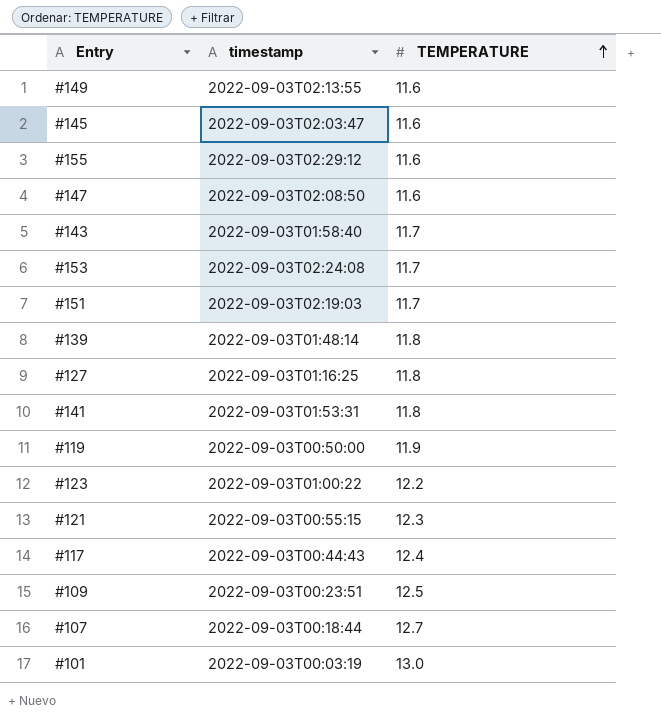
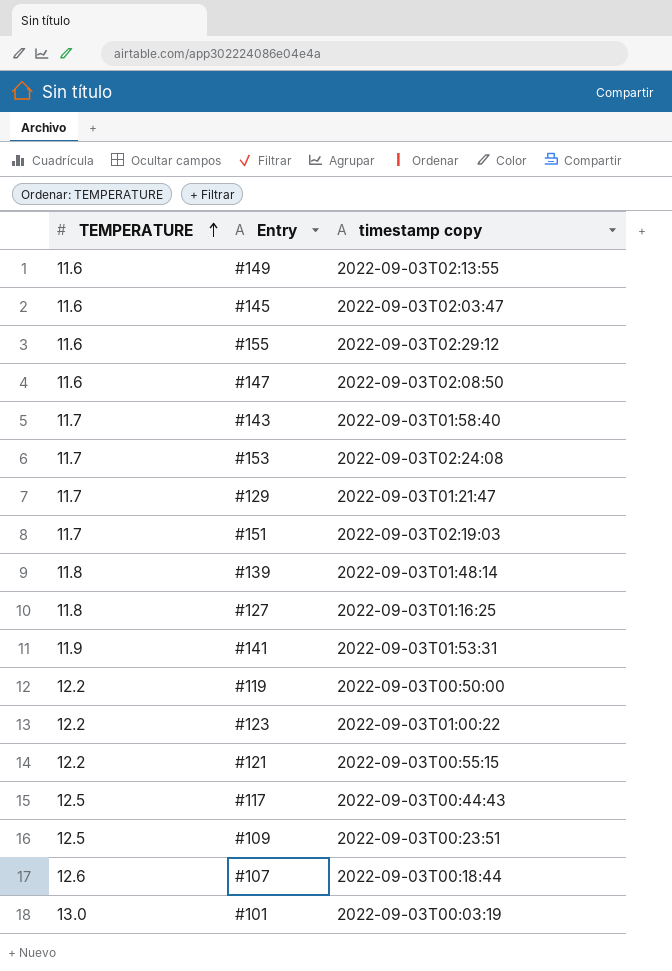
column TEMPERATURE | position: 3 -> 1
column name: timestamp -> timestamp copy
row #129: none -> 11.7 | 2022-09-03T01:21:47
#141 | TEMPERATURE: 11.8 -> 11.9
#119 | TEMPERATURE: 11.9 -> 12.2
#121 | TEMPERATURE: 12.3 -> 12.2
#117 | TEMPERATURE: 12.4 -> 12.5
#107 | TEMPERATURE: 12.7 -> 12.6

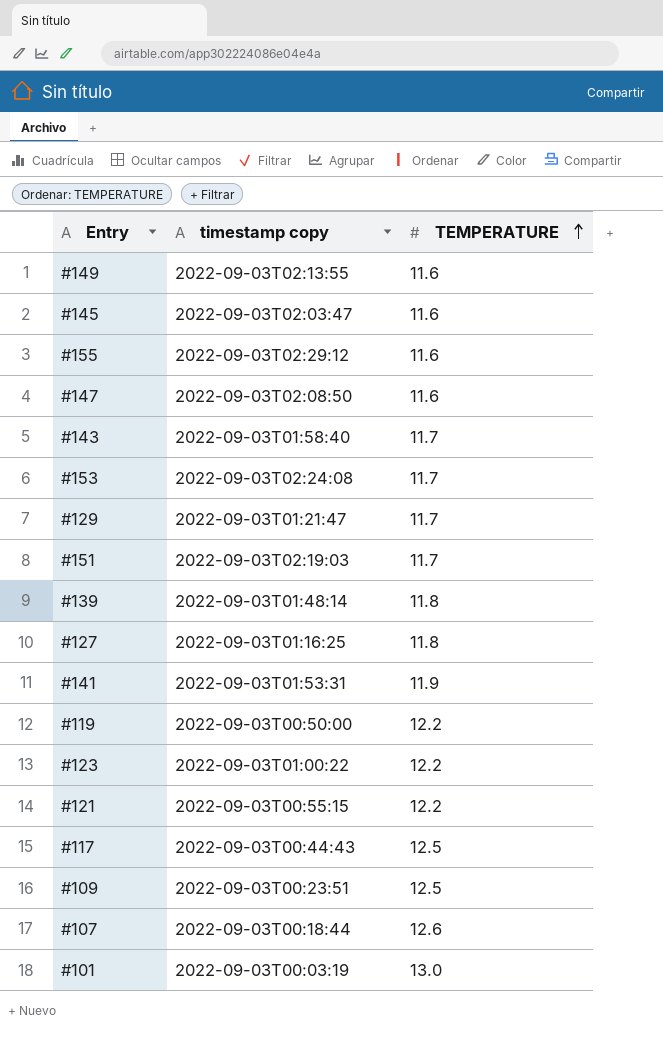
column TEMPERATURE | position: 1 -> 3

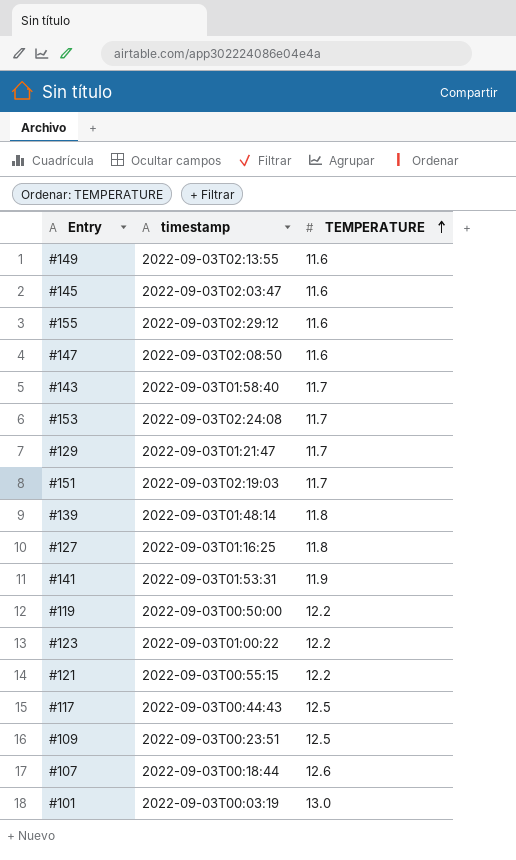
column name: timestamp copy -> timestamp

